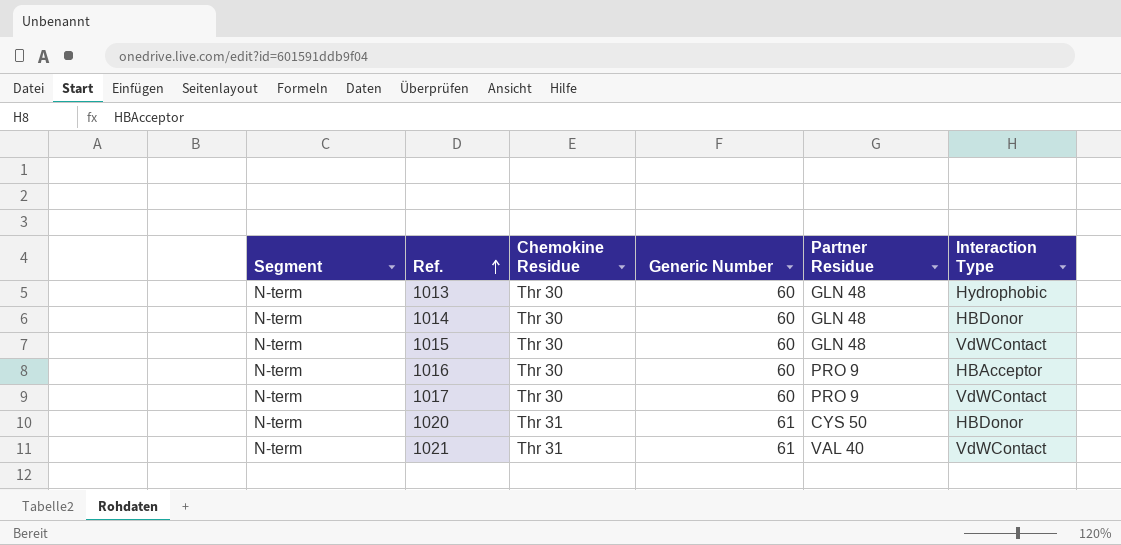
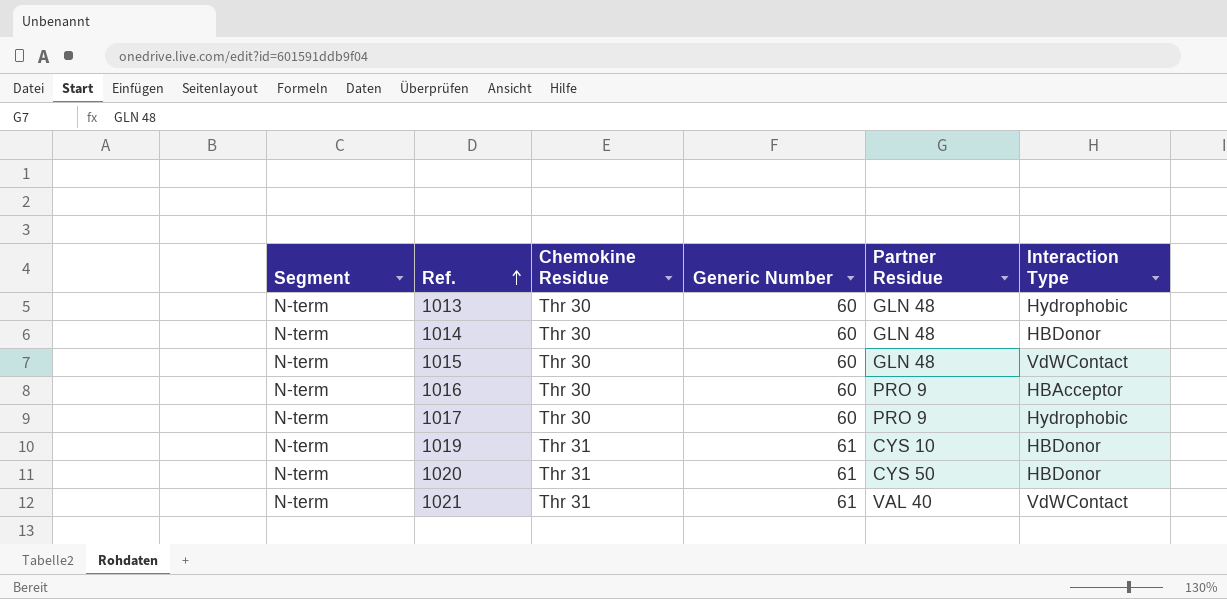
1017 | Interaction Type: VdWContact -> Hydrophobic
row 1019: none -> N-term | Thr 31 | 61 | CYS 10 | HBDonor

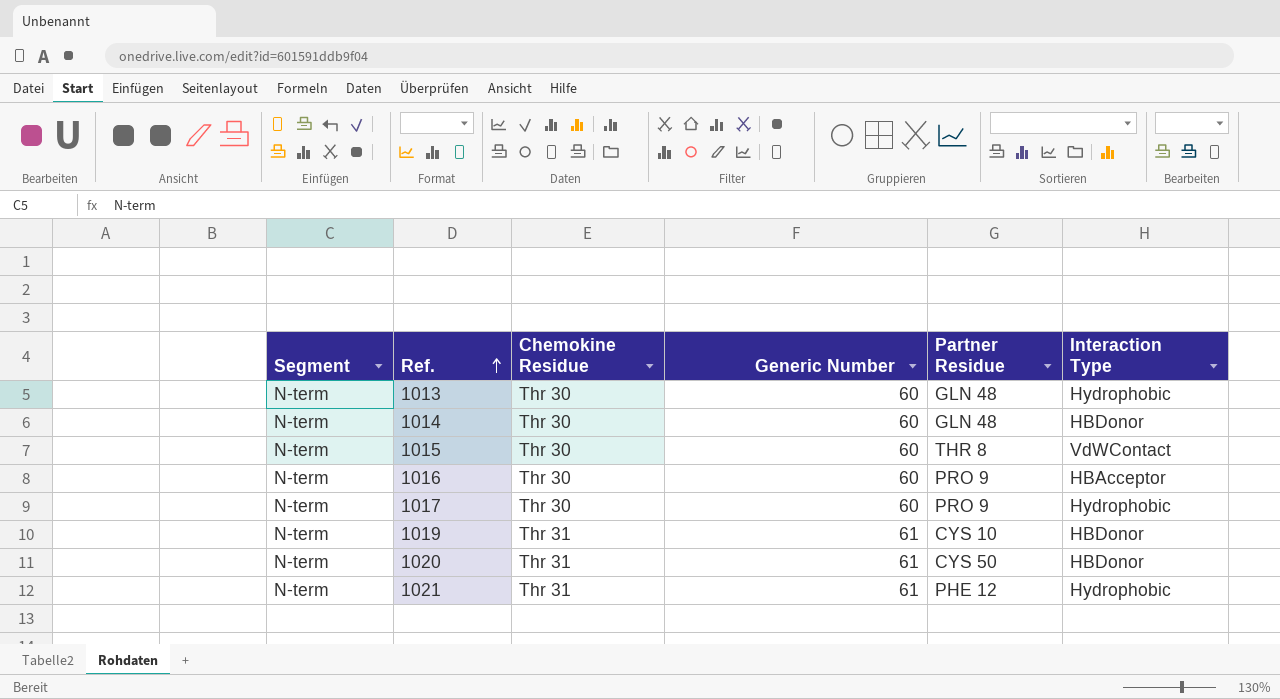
1015 | Partner Residue: GLN 48 -> THR 8
1021 | Partner Residue: VAL 40 -> PHE 12
1021 | Interaction Type: VdWContact -> Hydrophobic

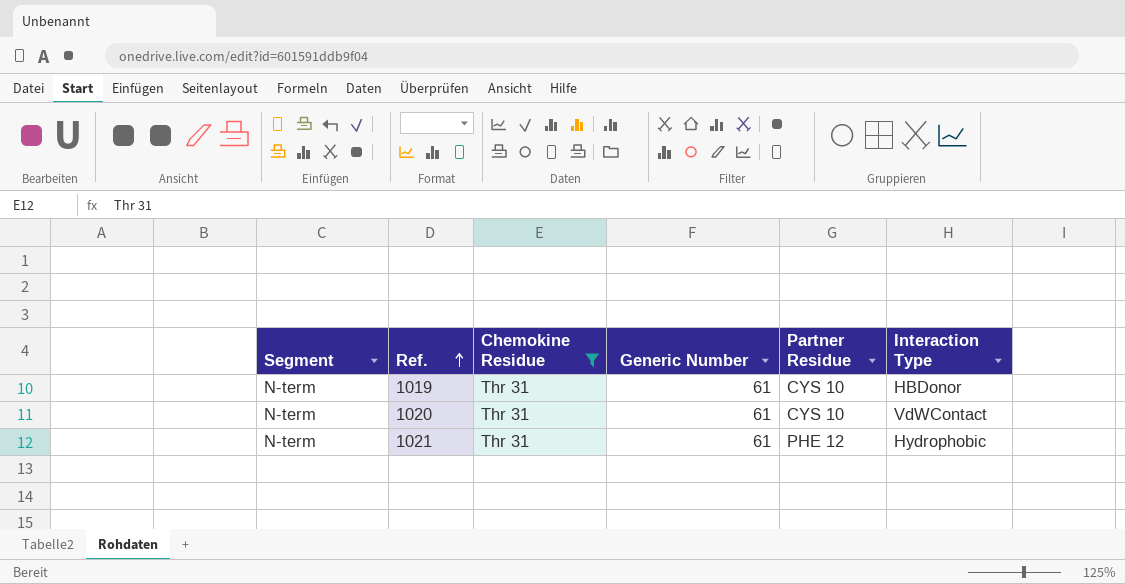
filter: none -> Chemokine Residue = Thr 31
1020 | Partner Residue: CYS 50 -> CYS 10
1020 | Interaction Type: HBDonor -> VdWContact

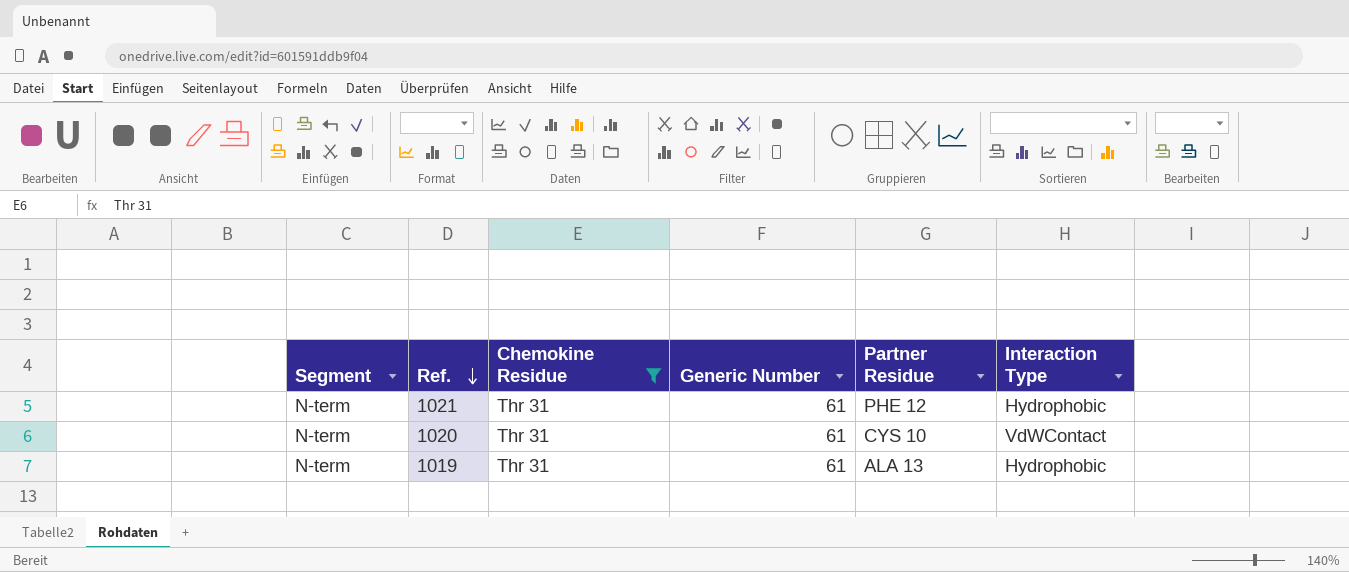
row order: Ref. ascending -> Ref. descending
1019 | Partner Residue: CYS 10 -> ALA 13
1019 | Interaction Type: HBDonor -> Hydrophobic

